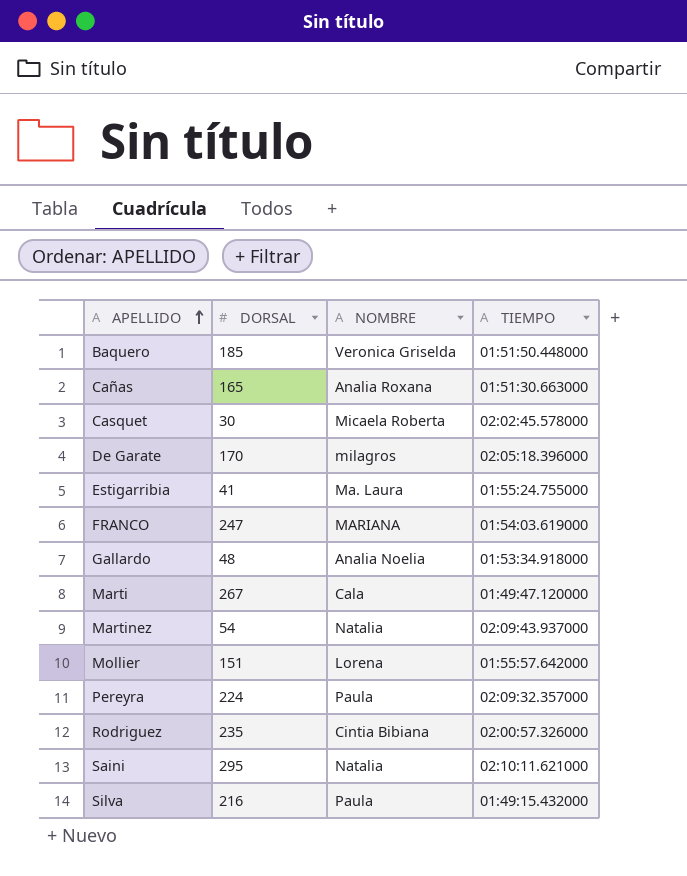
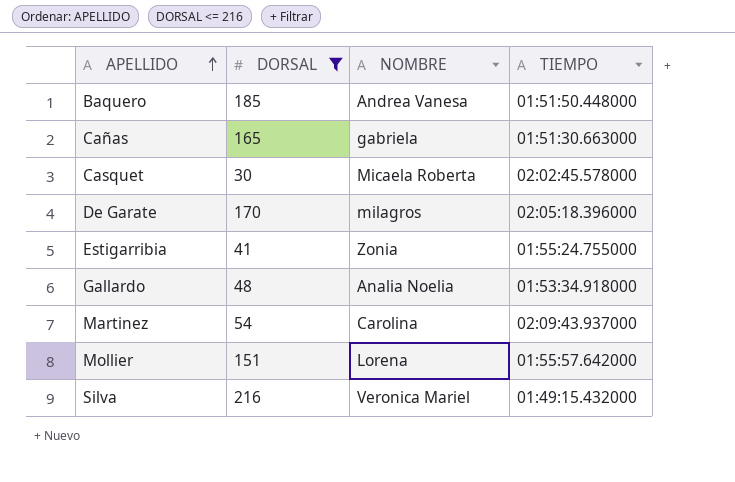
filter: none -> DORSAL <= 216
Baquero | NOMBRE: Veronica Griselda -> Andrea Vanesa
Cañas | NOMBRE: Analia Roxana -> gabriela
Estigarribia | NOMBRE: Ma. Laura -> Zonia
Martinez | NOMBRE: Natalia -> Carolina
Silva | NOMBRE: Paula -> Veronica Mariel

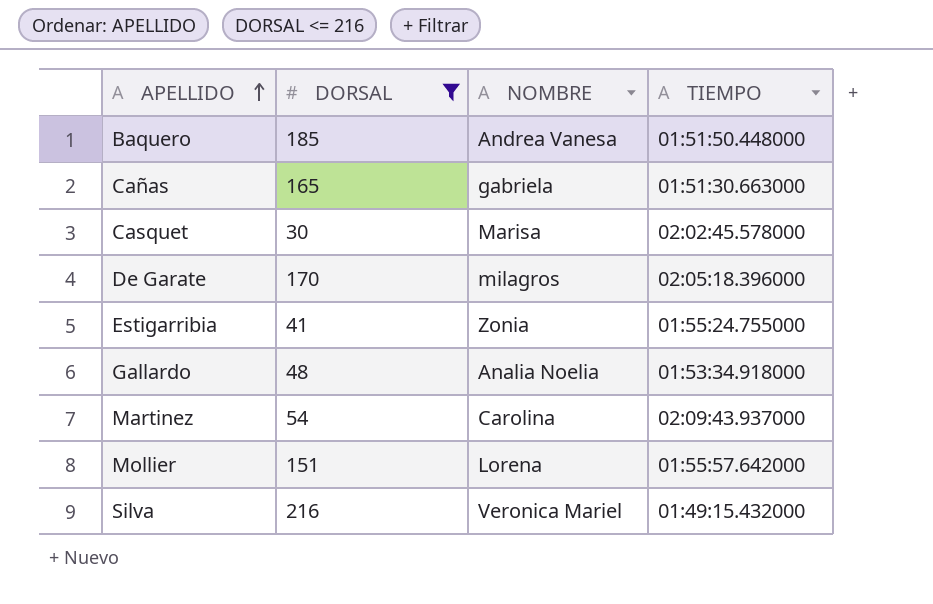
Casquet | NOMBRE: Micaela Roberta -> Marisa

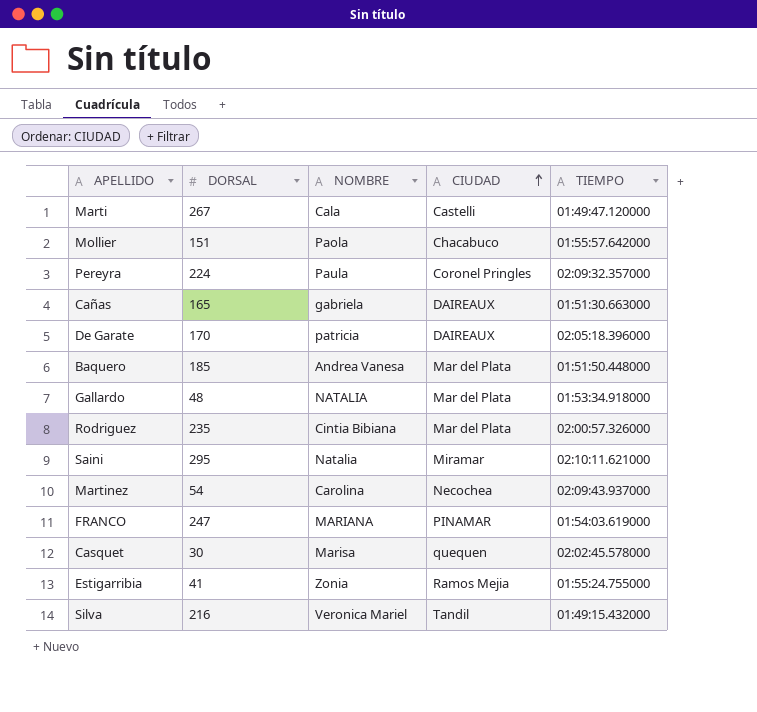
filter: DORSAL <= 216 -> none
row order: APELLIDO ascending -> CIUDAD ascending
column CIUDAD | position: none -> 4
Mollier | NOMBRE: Lorena -> Paola
De Garate | NOMBRE: milagros -> patricia
Gallardo | NOMBRE: Analia Noelia -> NATALIA

